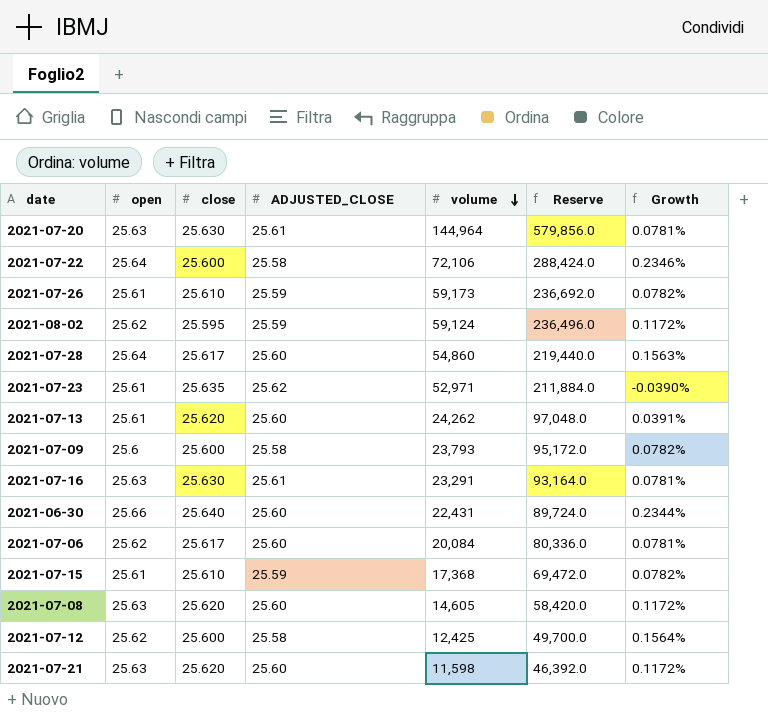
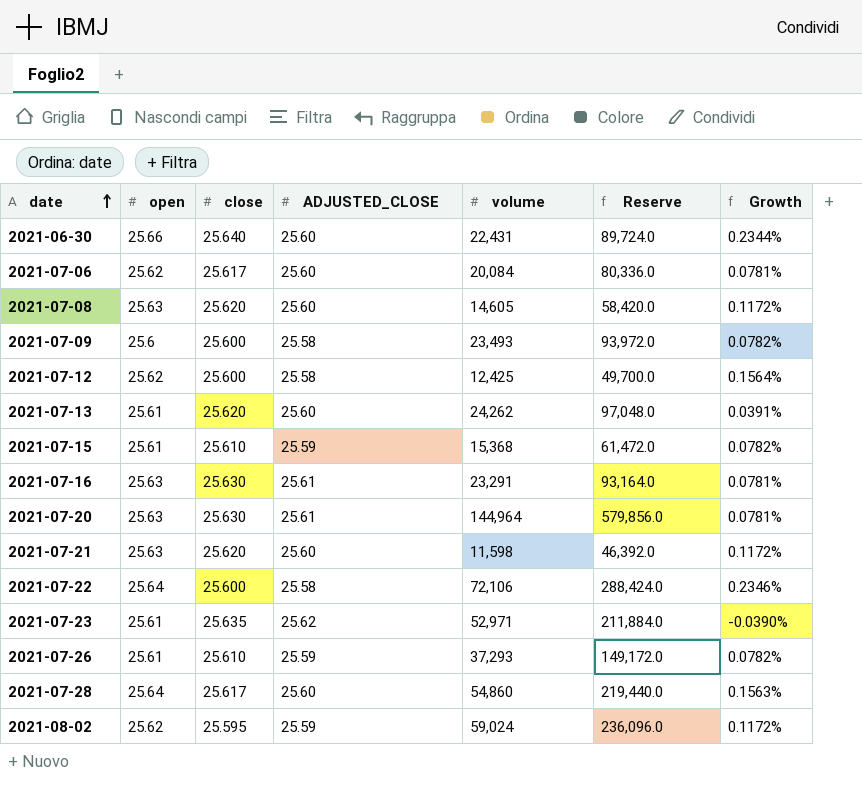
row order: volume descending -> date ascending
2021-07-09 | volume: 23,793 -> 23,493
2021-07-09 | Reserve: 95,172.0 -> 93,972.0
2021-07-15 | volume: 17,368 -> 15,368
2021-07-15 | Reserve: 69,472.0 -> 61,472.0
2021-07-26 | volume: 59,173 -> 37,293
2021-07-26 | Reserve: 236,692.0 -> 149,172.0
2021-08-02 | volume: 59,124 -> 59,024
2021-08-02 | Reserve: 236,496.0 -> 236,096.0

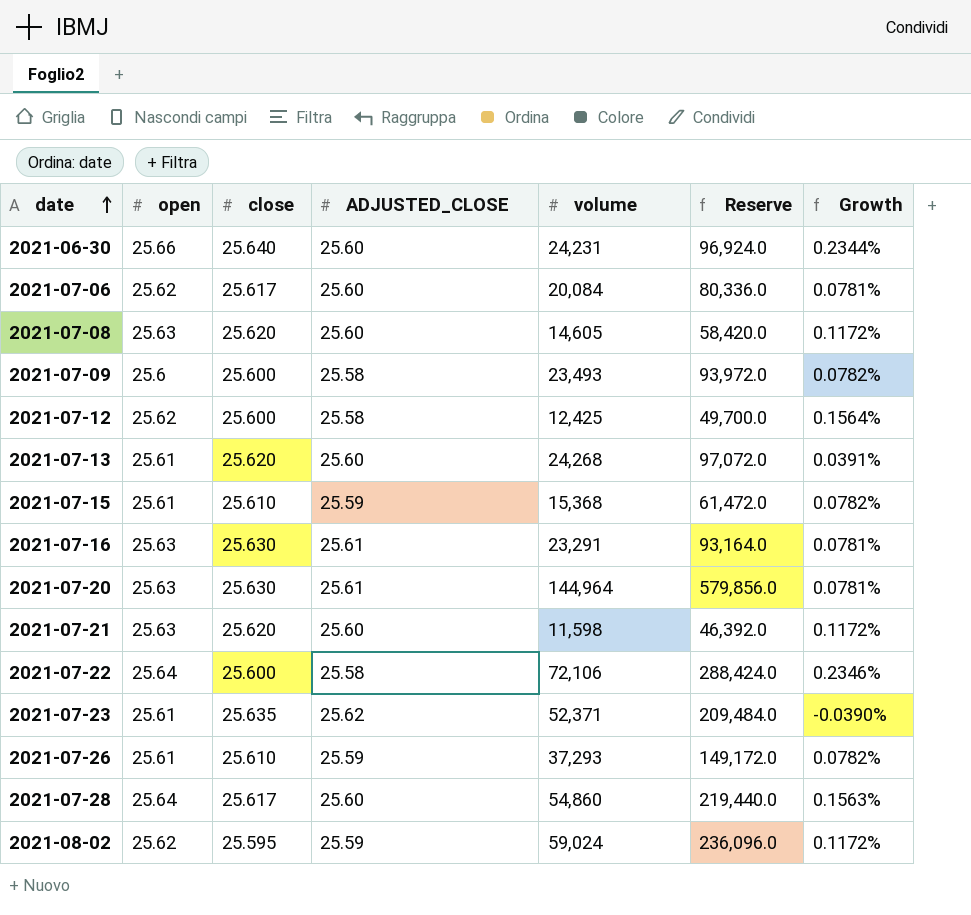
2021-06-30 | volume: 22,431 -> 24,231
2021-06-30 | Reserve: 89,724.0 -> 96,924.0
2021-07-13 | volume: 24,262 -> 24,268
2021-07-13 | Reserve: 97,048.0 -> 97,072.0
2021-07-23 | volume: 52,971 -> 52,371
2021-07-23 | Reserve: 211,884.0 -> 209,484.0

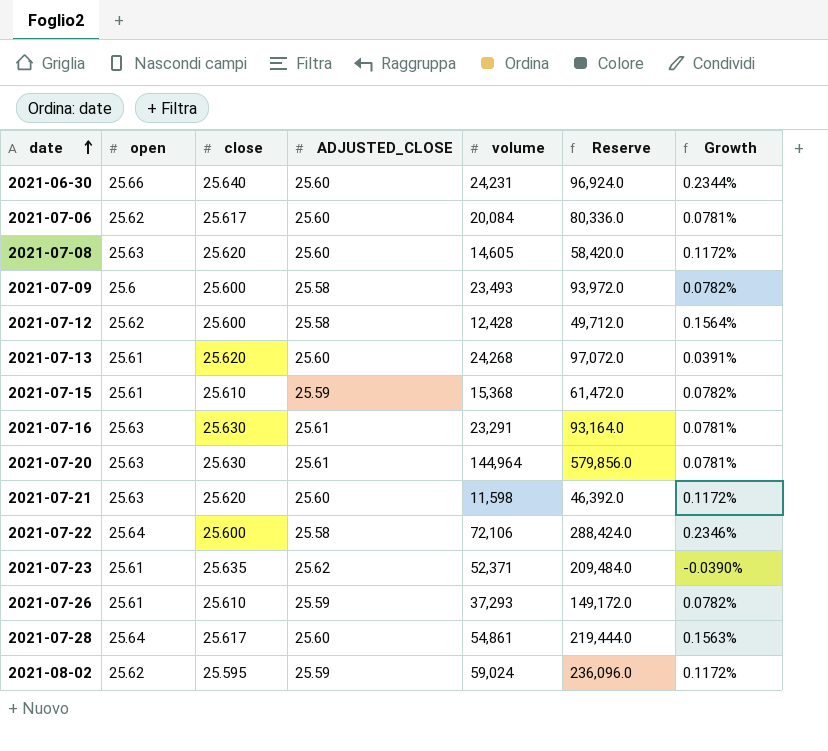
2021-07-12 | volume: 12,425 -> 12,428
2021-07-12 | Reserve: 49,700.0 -> 49,712.0
2021-07-28 | volume: 54,860 -> 54,861
2021-07-28 | Reserve: 219,440.0 -> 219,444.0

